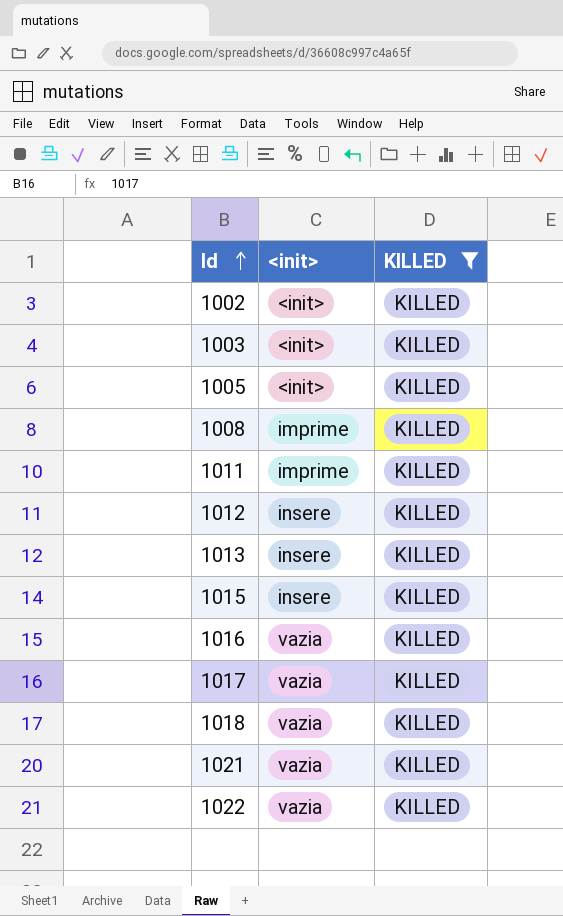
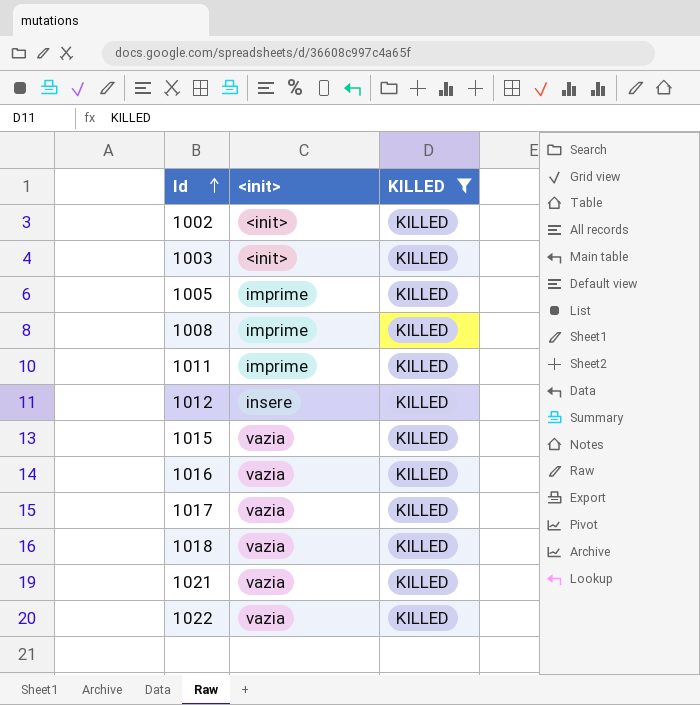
row 1013: insere | KILLED -> none
1005 | <init>: <init> -> imprime
1015 | <init>: insere -> vazia

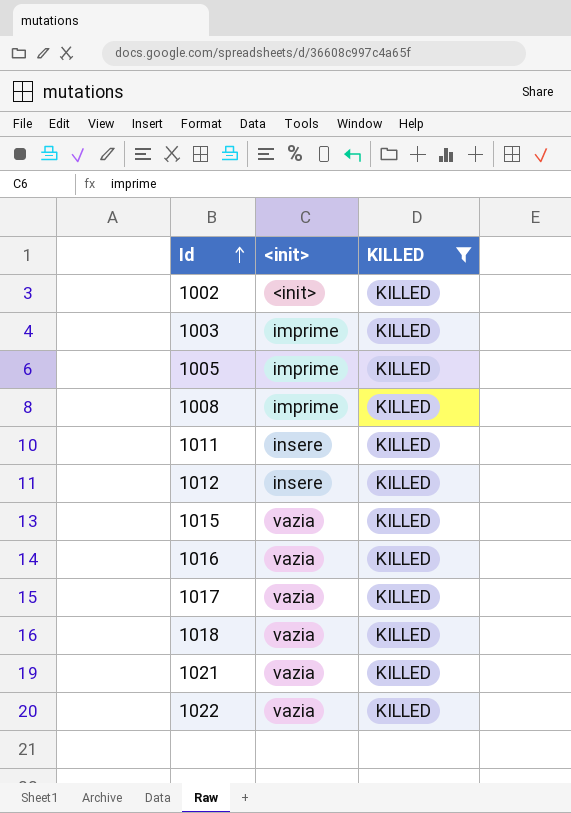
1003 | <init>: <init> -> imprime
1011 | <init>: imprime -> insere

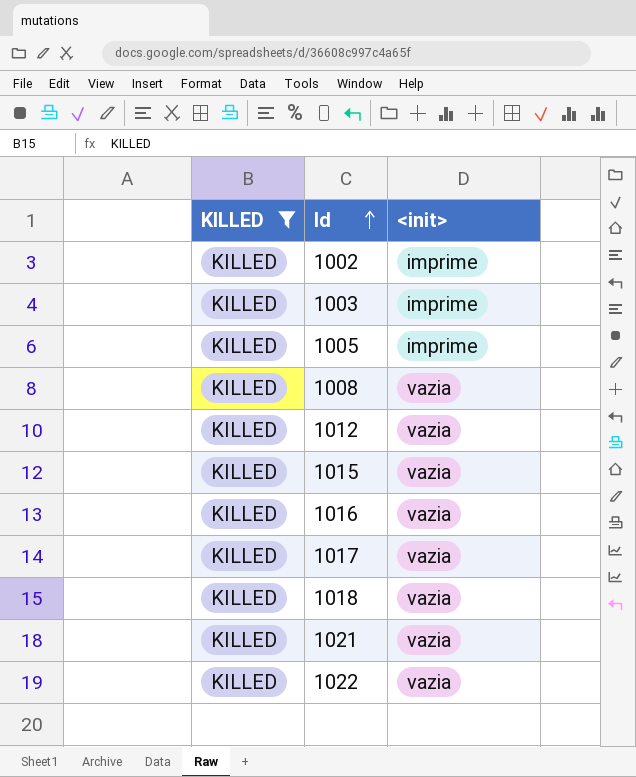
column KILLED | position: 3 -> 1
row 1011: insere | KILLED -> none
1002 | <init>: <init> -> imprime
1008 | <init>: imprime -> vazia
1012 | <init>: insere -> vazia

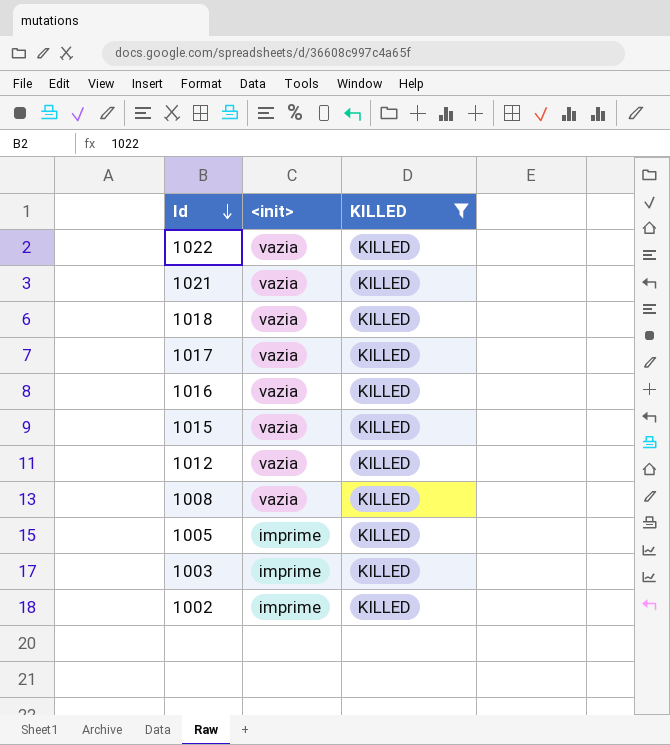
row order: Id ascending -> Id descending
column KILLED | position: 1 -> 3

